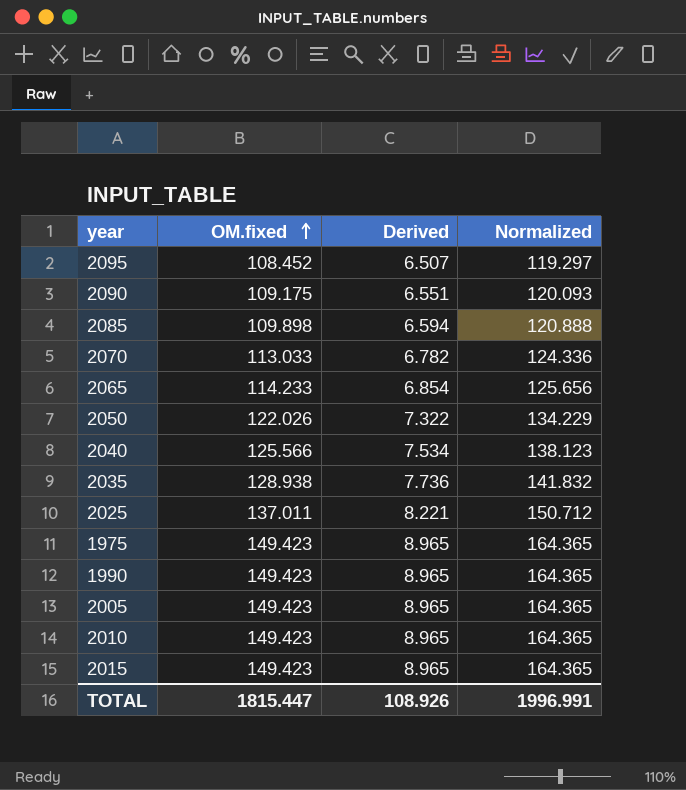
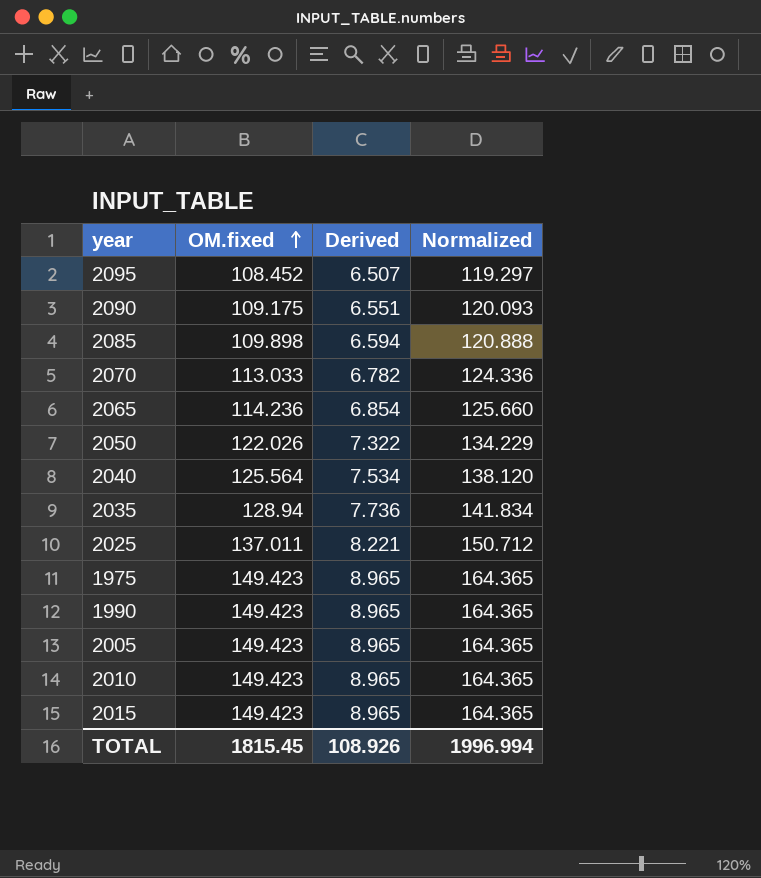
2065 | OM.fixed: 114.233 -> 114.236
2065 | Normalized: 125.656 -> 125.660
2040 | OM.fixed: 125.566 -> 125.564
2040 | Normalized: 138.123 -> 138.120
2035 | OM.fixed: 128.938 -> 128.94
2035 | Normalized: 141.832 -> 141.834
TOTAL | OM.fixed: 1815.447 -> 1815.45
TOTAL | Normalized: 1996.991 -> 1996.994

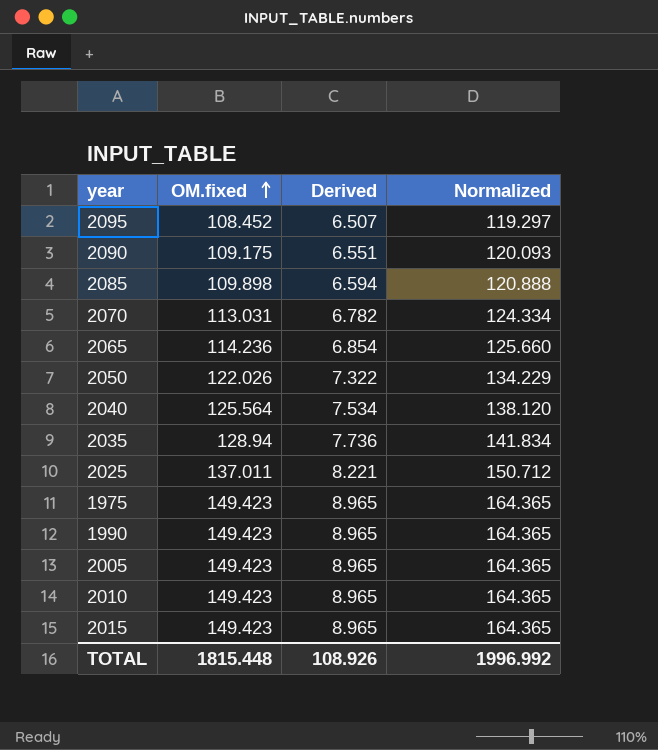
2070 | OM.fixed: 113.033 -> 113.031
2070 | Normalized: 124.336 -> 124.334
TOTAL | OM.fixed: 1815.45 -> 1815.448
TOTAL | Normalized: 1996.994 -> 1996.992

